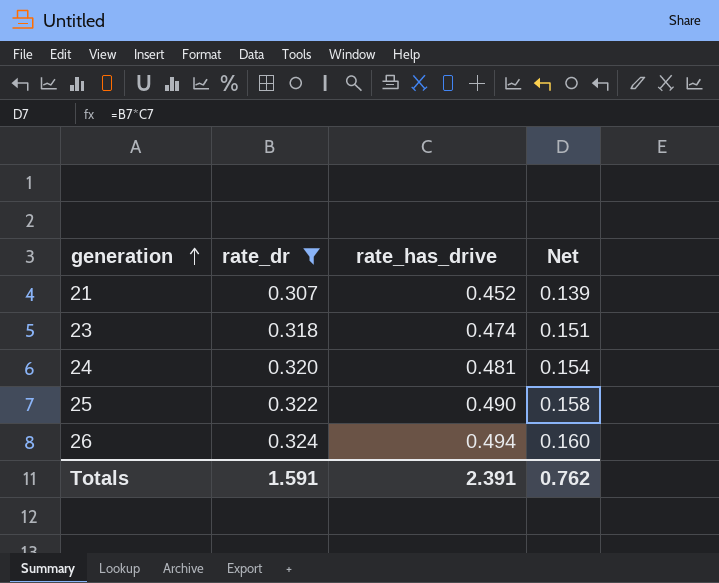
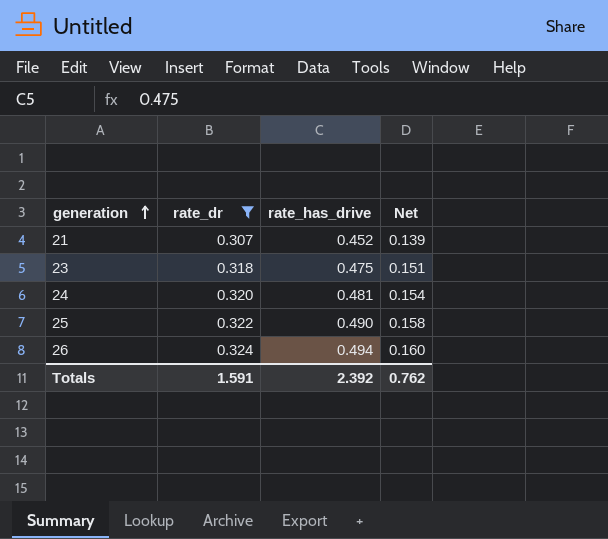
23 | rate_has_drive: 0.474 -> 0.475
Totals | rate_has_drive: 2.391 -> 2.392

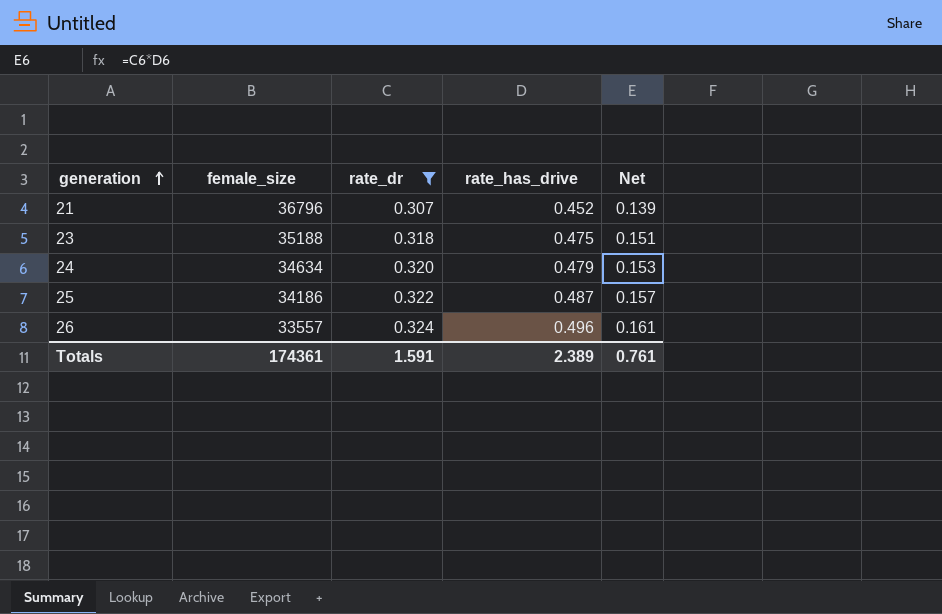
column female_size | position: none -> 2
24 | rate_has_drive: 0.481 -> 0.479
24 | Net: 0.154 -> 0.153
25 | rate_has_drive: 0.490 -> 0.487
25 | Net: 0.158 -> 0.157
26 | rate_has_drive: 0.494 -> 0.496
26 | Net: 0.160 -> 0.161
Totals | rate_has_drive: 2.392 -> 2.389
Totals | Net: 0.762 -> 0.761

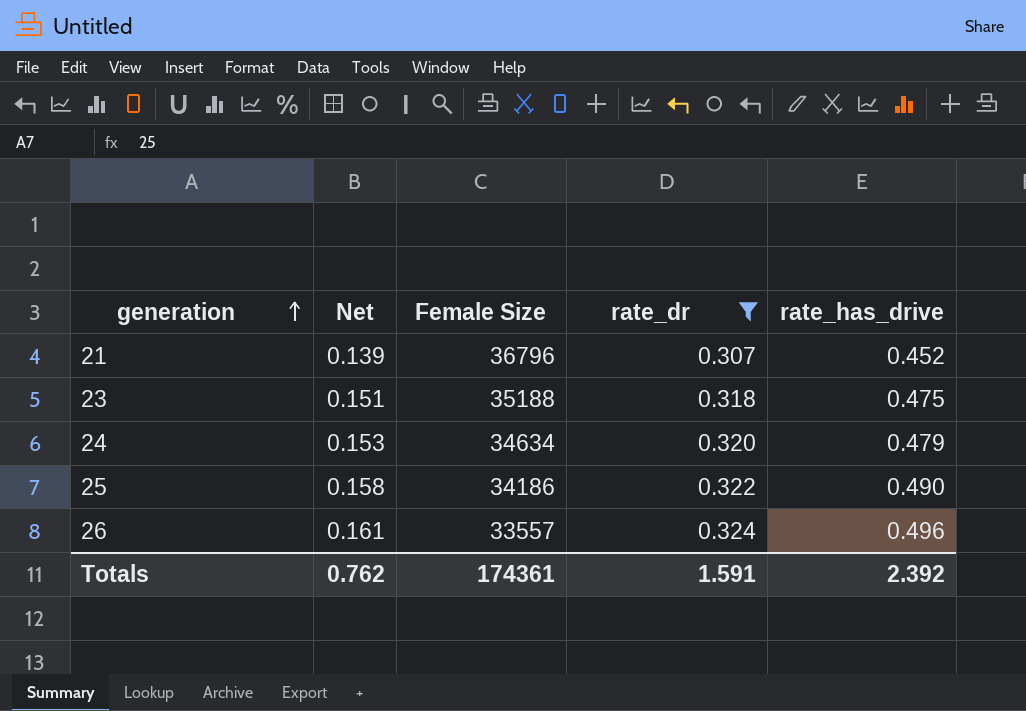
column Net | position: 5 -> 2
column name: female_size -> Female Size
25 | Net: 0.157 -> 0.158
25 | rate_has_drive: 0.487 -> 0.490
Totals | Net: 0.761 -> 0.762
Totals | rate_has_drive: 2.389 -> 2.392

